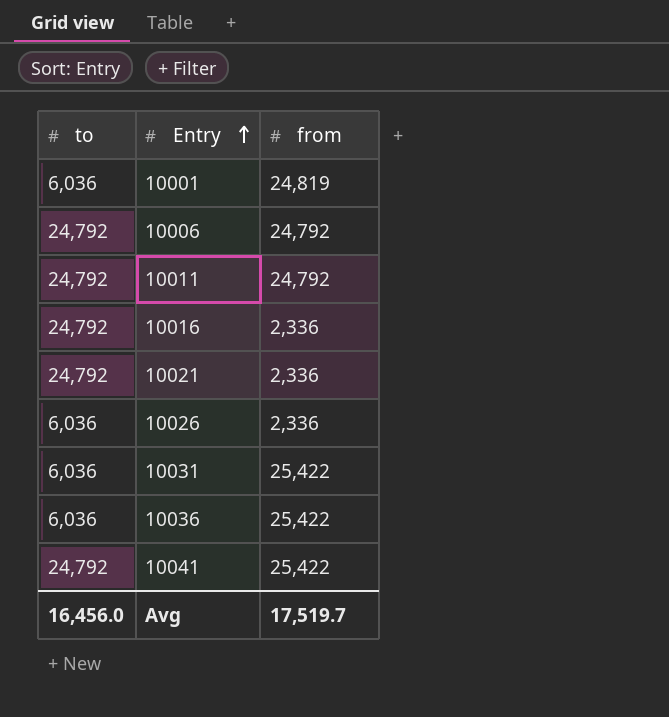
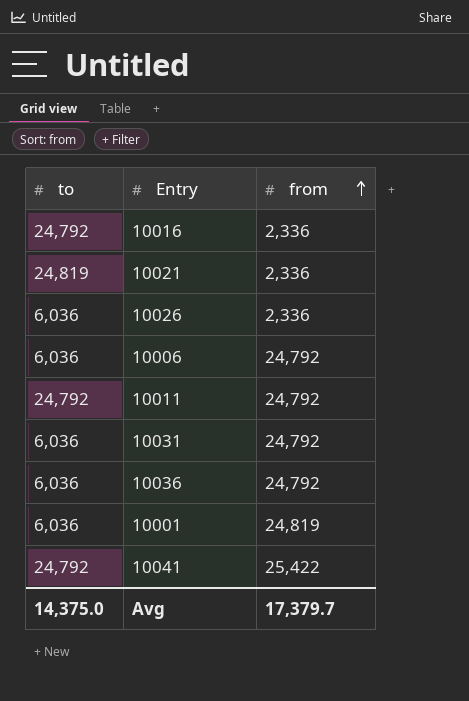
row order: Entry ascending -> from ascending
10021 | to: 24,792 -> 24,819
10006 | to: 24,792 -> 6,036
10031 | from: 25,422 -> 24,792
10036 | from: 25,422 -> 24,792
Avg | to: 16,456.0 -> 14,375.0
Avg | from: 17,519.7 -> 17,379.7

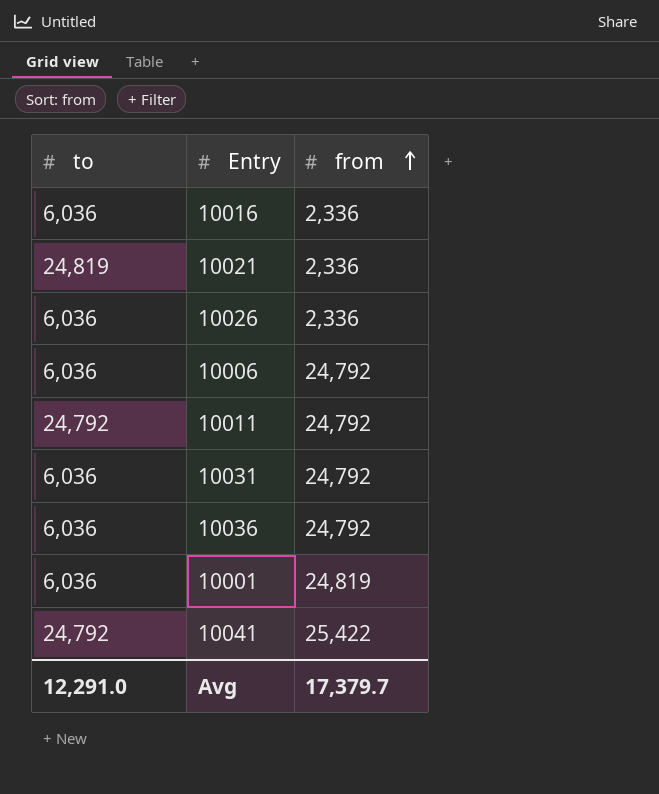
10016 | to: 24,792 -> 6,036
Avg | to: 14,375.0 -> 12,291.0

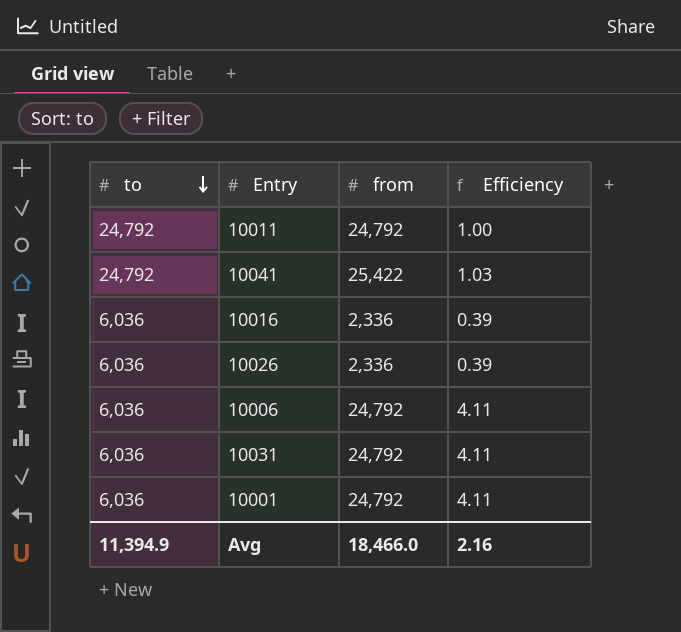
row order: from ascending -> to descending
column Efficiency | formula: none -> [from] / [to]
row 10021: 24,819 | 2,336 -> none
row 10036: 6,036 | 24,792 -> none
10001 | from: 24,819 -> 24,792
Avg | to: 12,291.0 -> 11,394.9
Avg | from: 17,379.7 -> 18,466.0

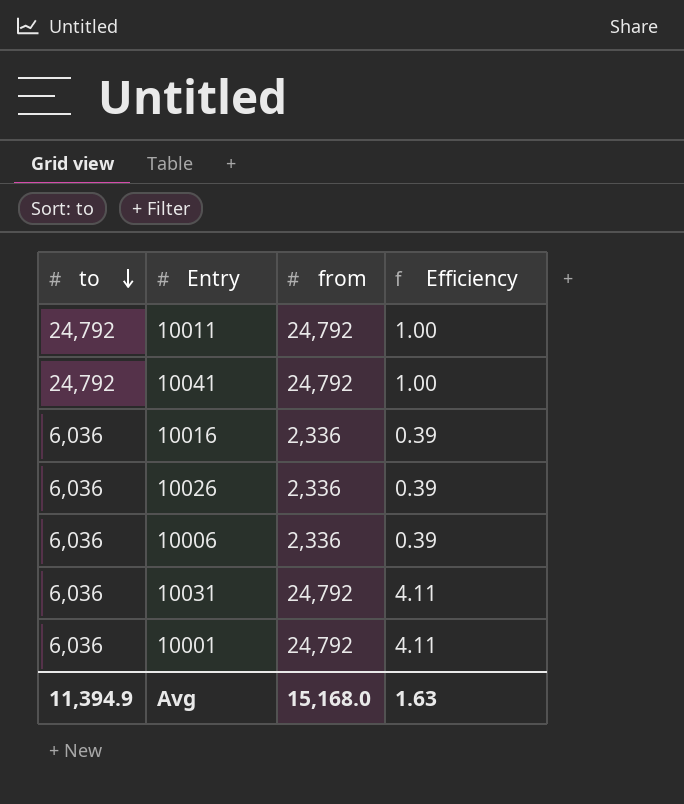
10041 | from: 25,422 -> 24,792
10041 | Efficiency: 1.03 -> 1.00
10006 | from: 24,792 -> 2,336
10006 | Efficiency: 4.11 -> 0.39
Avg | from: 18,466.0 -> 15,168.0
Avg | Efficiency: 2.16 -> 1.63

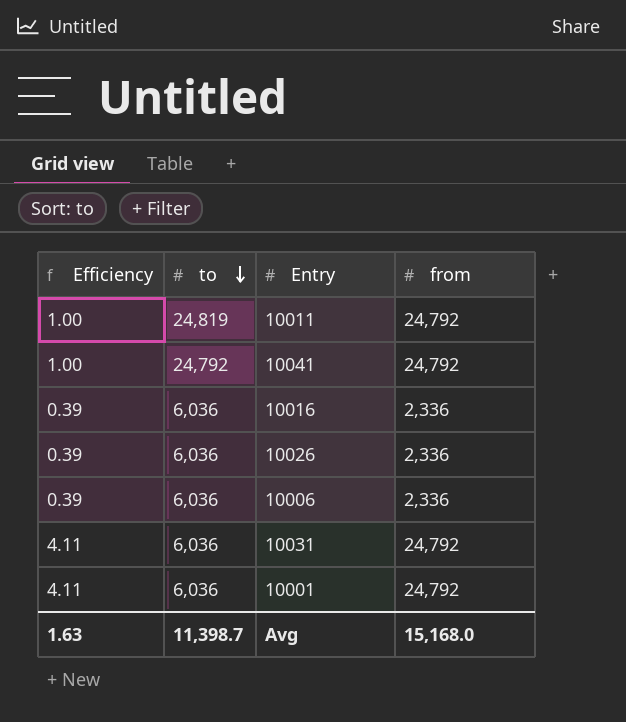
column Efficiency | position: 4 -> 1
10011 | to: 24,792 -> 24,819
Avg | to: 11,394.9 -> 11,398.7

